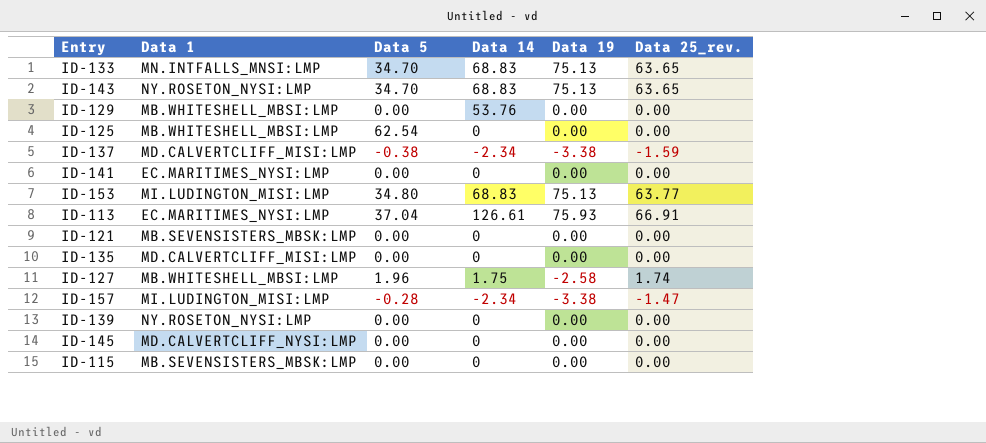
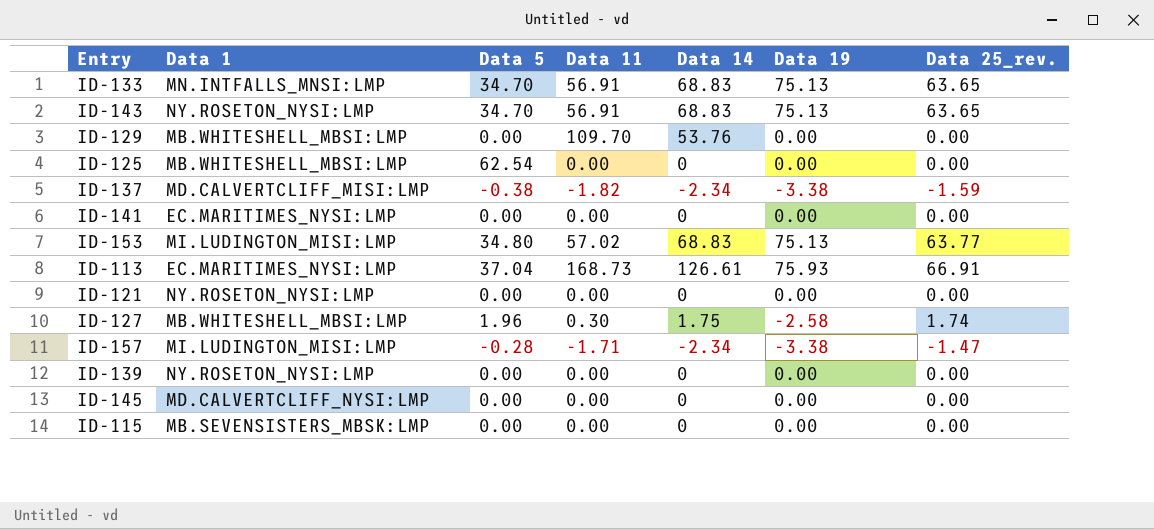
column Data 11 | position: none -> 4
row ID-135: MD.CALVERTCLIFF_MISI:LMP | 0.00 | 0 | 0.00 | 0.00 -> none
ID-121 | Data 1: MB.SEVENSISTERS_MBSK:LMP -> NY.ROSETON_NYSI:LMP

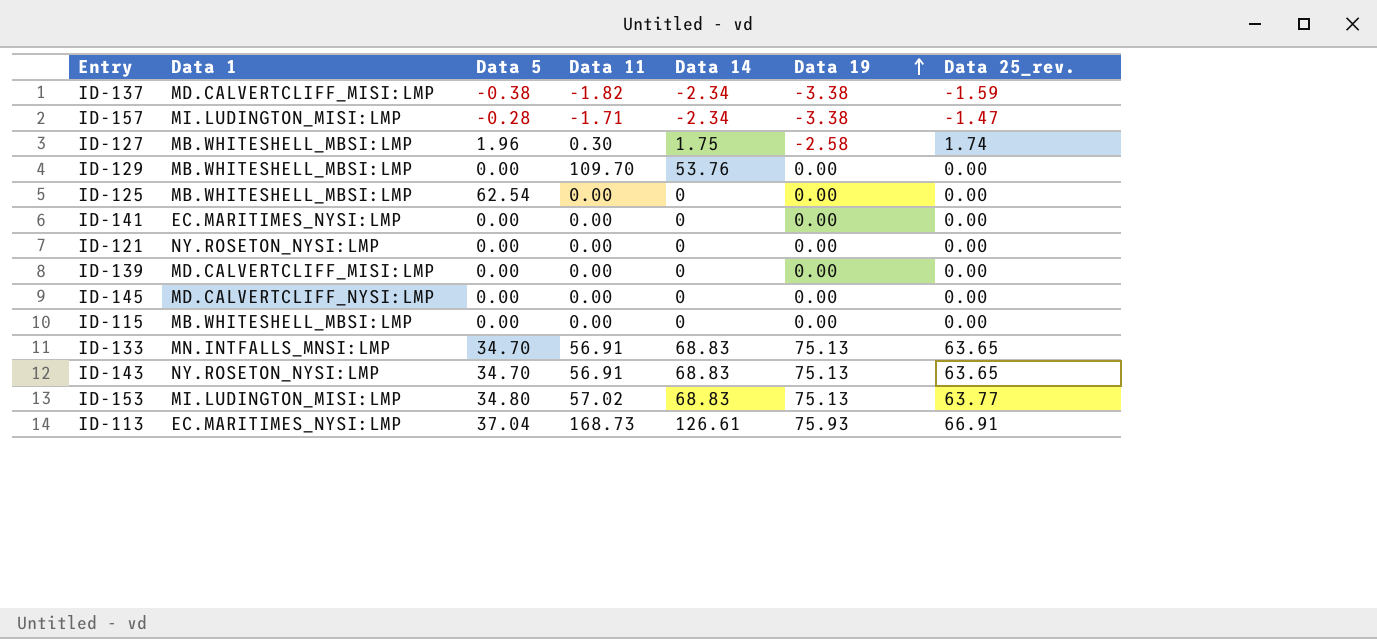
row order: none -> Data 19 ascending
ID-139 | Data 1: NY.ROSETON_NYSI:LMP -> MD.CALVERTCLIFF_MISI:LMP
ID-115 | Data 1: MB.SEVENSISTERS_MBSK:LMP -> MB.WHITESHELL_MBSI:LMP

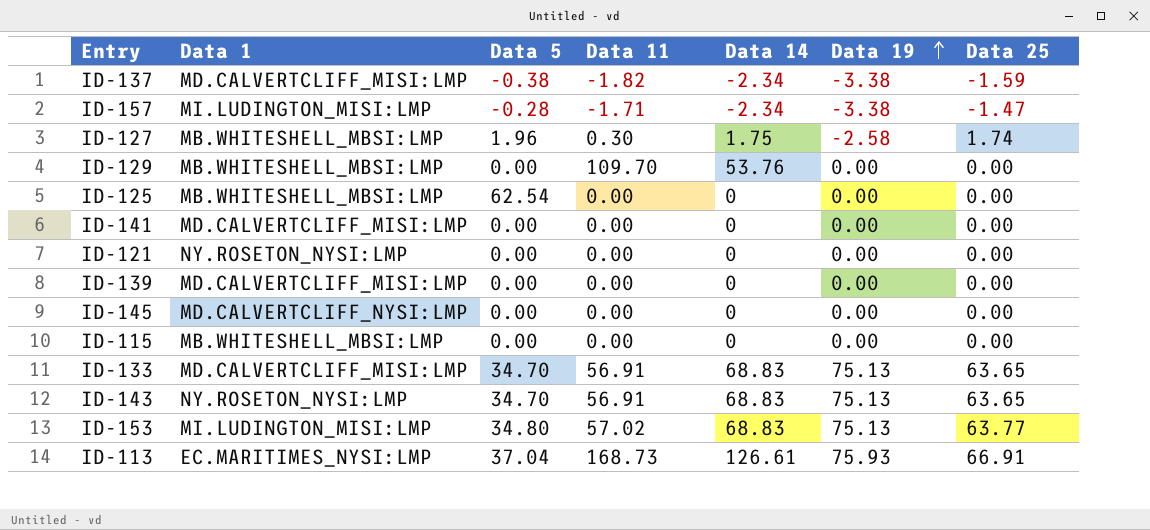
column name: Data 25_rev. -> Data 25
ID-141 | Data 1: EC.MARITIMES_NYSI:LMP -> MD.CALVERTCLIFF_MISI:LMP
ID-133 | Data 1: MN.INTFALLS_MNSI:LMP -> MD.CALVERTCLIFF_MISI:LMP

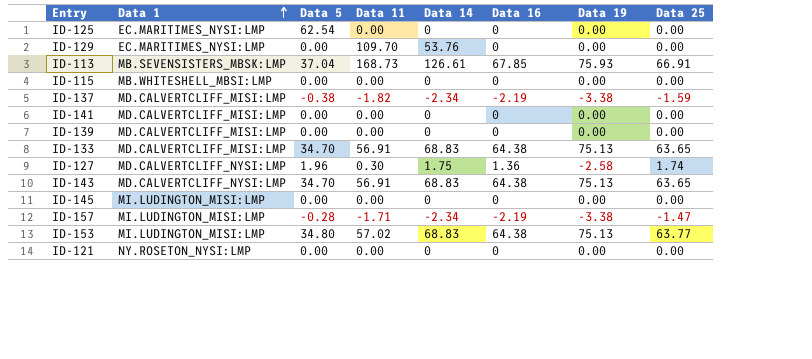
row order: Data 19 ascending -> Data 1 ascending
column Data 16 | position: none -> 6
ID-125 | Data 1: MB.WHITESHELL_MBSI:LMP -> EC.MARITIMES_NYSI:LMP
ID-129 | Data 1: MB.WHITESHELL_MBSI:LMP -> EC.MARITIMES_NYSI:LMP
ID-113 | Data 1: EC.MARITIMES_NYSI:LMP -> MB.SEVENSISTERS_MBSK:LMP
ID-127 | Data 1: MB.WHITESHELL_MBSI:LMP -> MD.CALVERTCLIFF_NYSI:LMP
ID-143 | Data 1: NY.ROSETON_NYSI:LMP -> MD.CALVERTCLIFF_NYSI:LMP
ID-145 | Data 1: MD.CALVERTCLIFF_NYSI:LMP -> MI.LUDINGTON_MISI:LMP

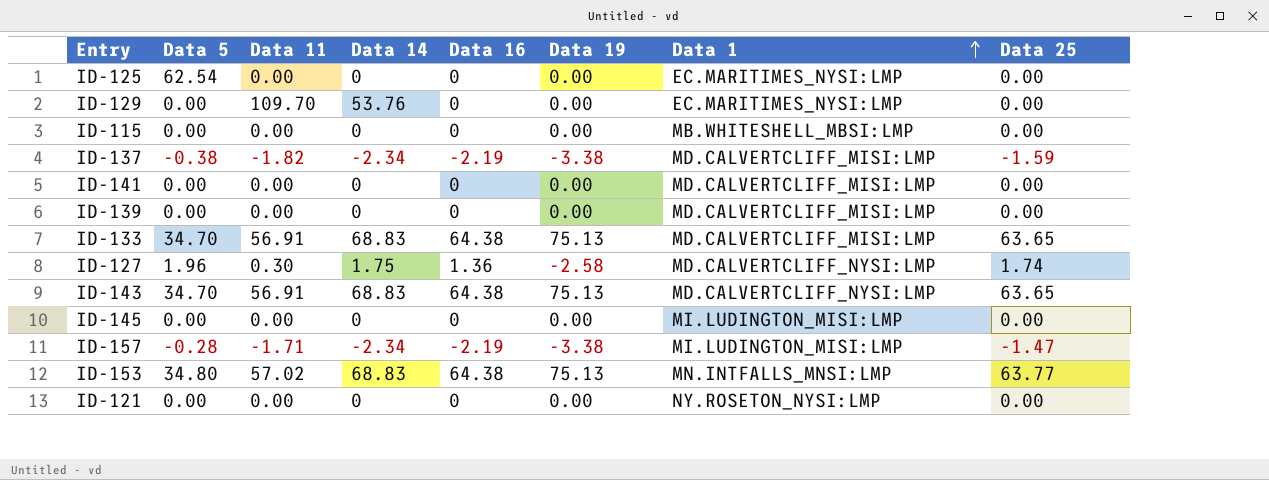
column Data 1 | position: 2 -> 7
row ID-113: MB.SEVENSISTERS_MBSK:LMP | 37.04 | 168.73 | 126.61 | 67.85 | 75.93 | 66.91 -> none
ID-153 | Data 1: MI.LUDINGTON_MISI:LMP -> MN.INTFALLS_MNSI:LMP

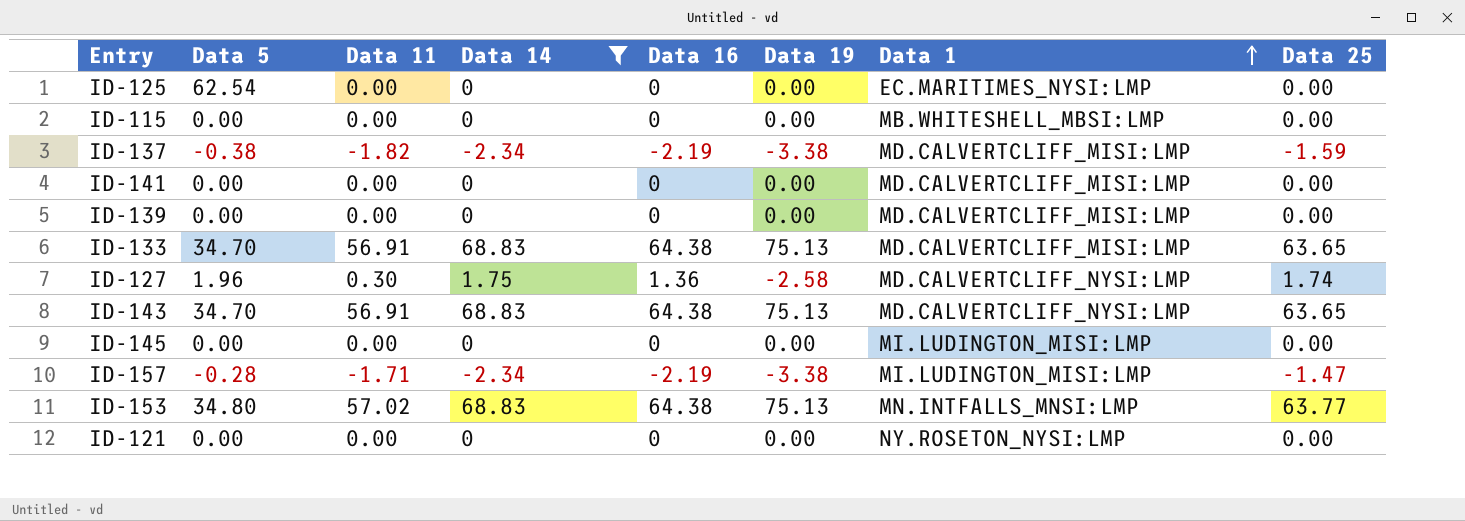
filter: none -> Data 14 != 53.76

